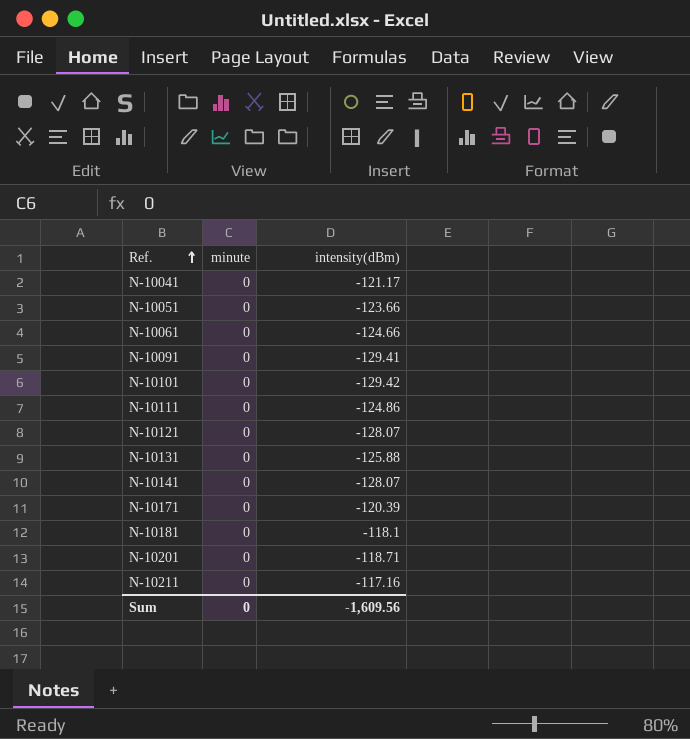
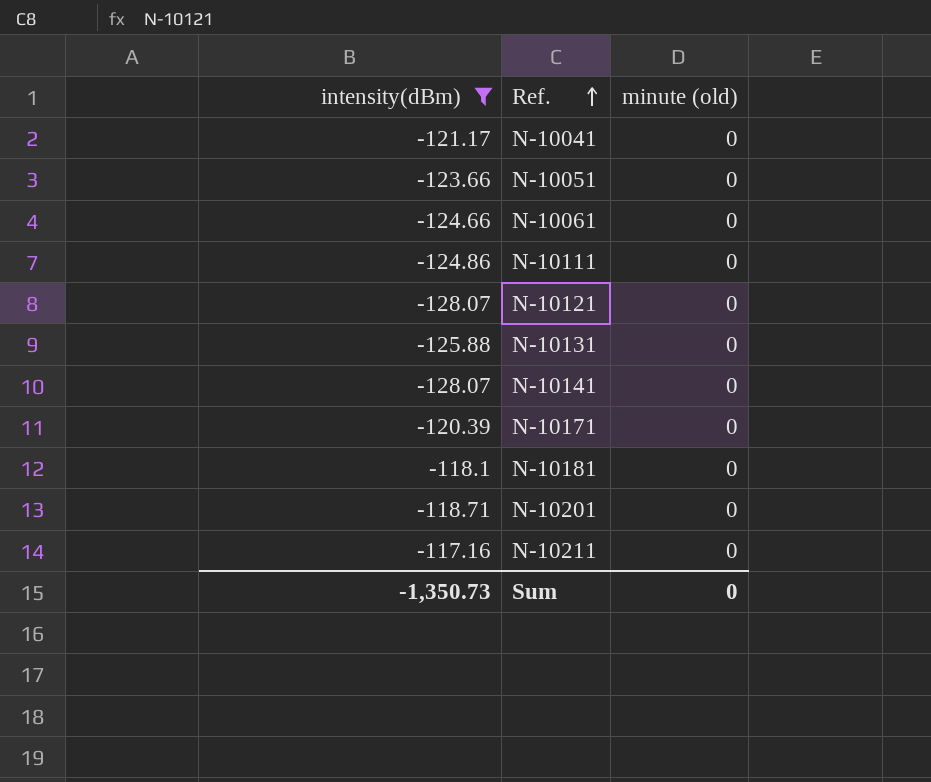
filter: none -> intensity(dBm) >= -128.07
column intensity(dBm) | position: 3 -> 1
column name: minute -> minute (old)
Sum | intensity(dBm): -1,609.56 -> -1,350.73

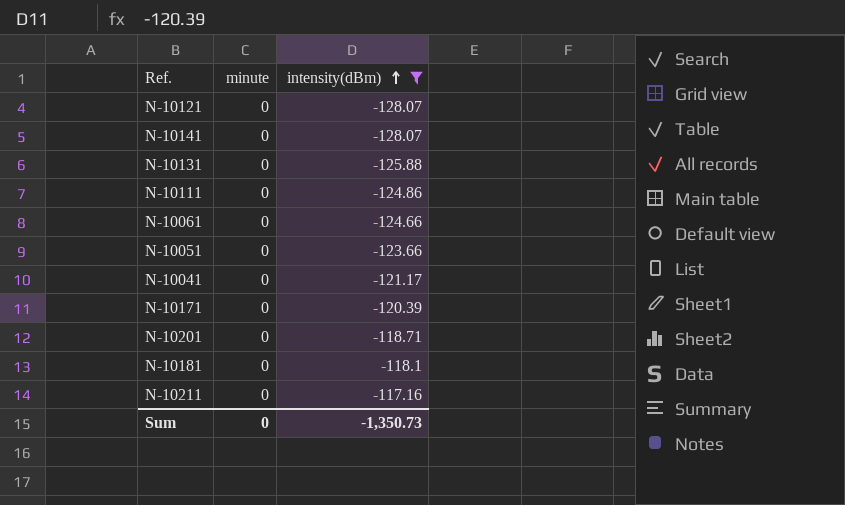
row order: Ref. ascending -> intensity(dBm) ascending
column name: minute (old) -> minute
column intensity(dBm) | position: 1 -> 3

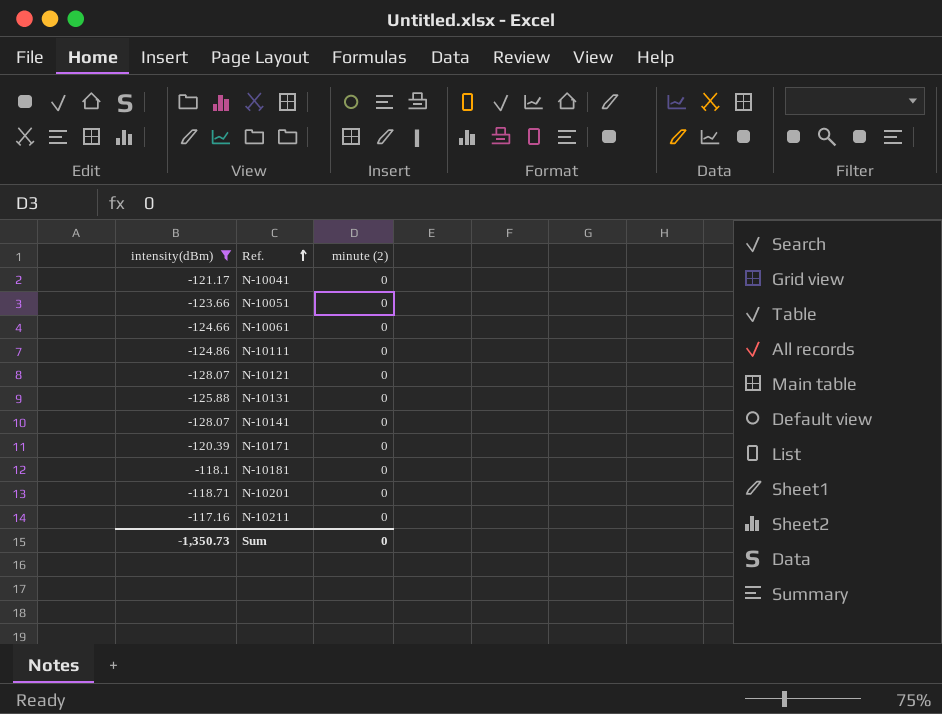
row order: intensity(dBm) ascending -> Ref. ascending
column intensity(dBm) | position: 3 -> 1
column name: minute -> minute (2)

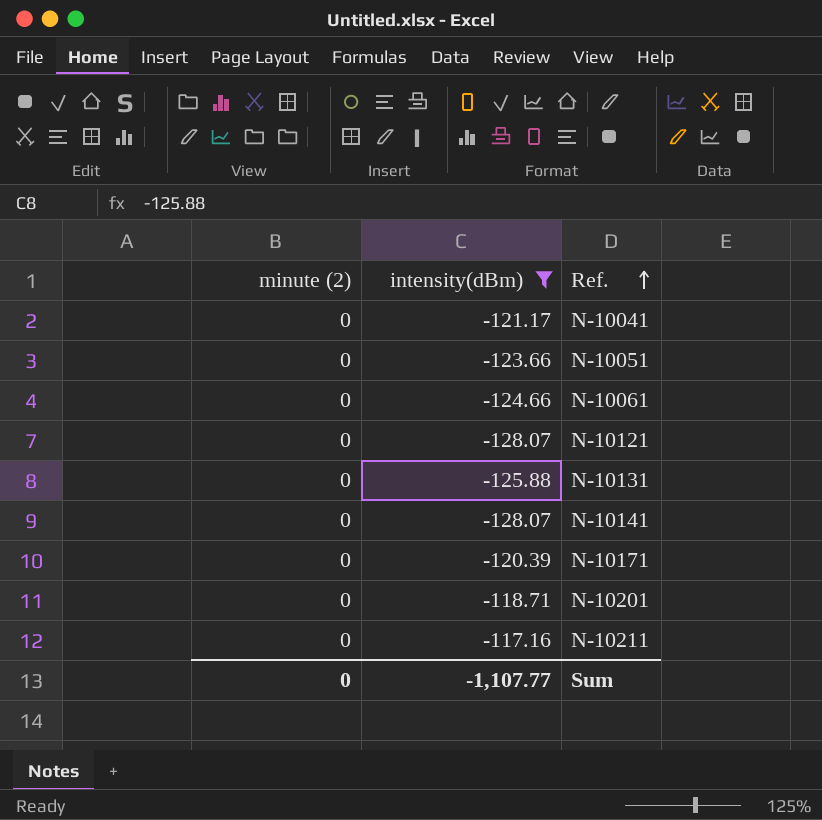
column minute (2) | position: 3 -> 1
row N-10111: -124.86 | 0 -> none
row N-10181: -118.1 | 0 -> none
Sum | intensity(dBm): -1,350.73 -> -1,107.77

